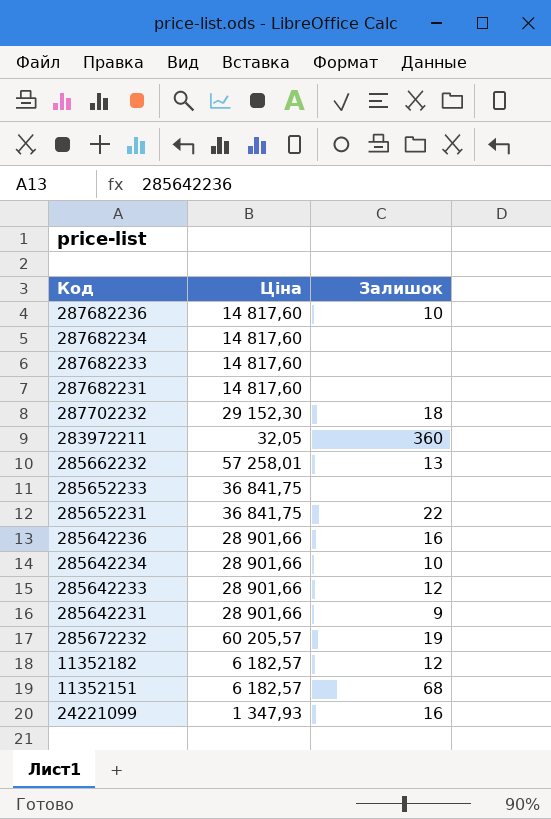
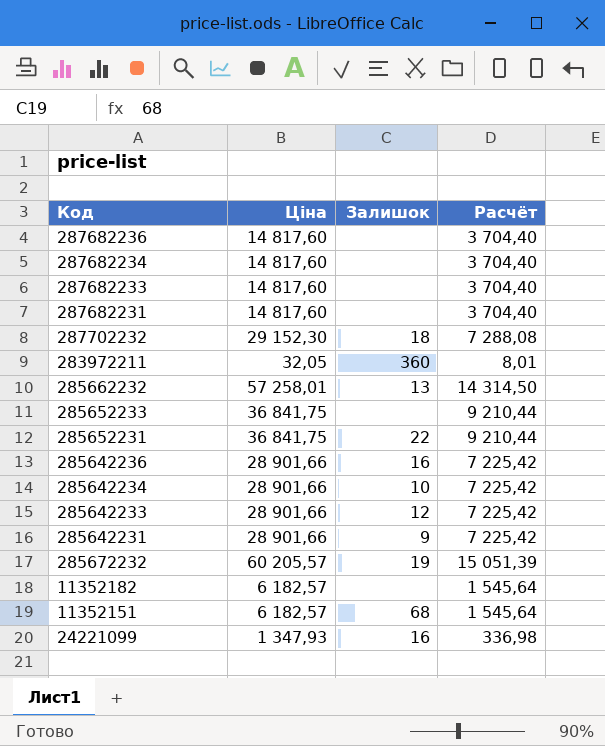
column Расчёт | formula: none -> [Ціна] * 0,25
287682236 | Залишок: 10 -> none
11352182 | Залишок: 12 -> none

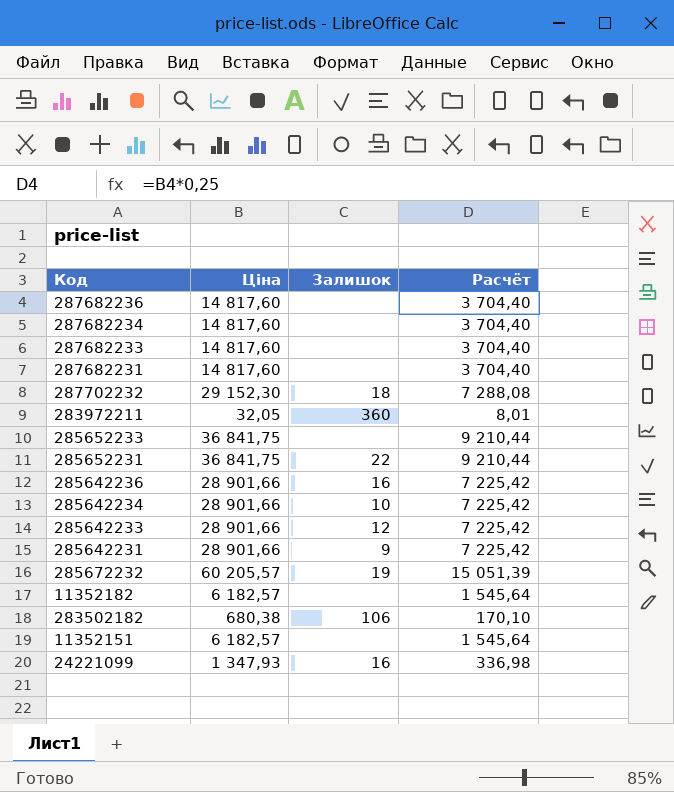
row 285662232: 57 258,01 | 13 | 14 314,50 -> none
row 283502182: none -> 680,38 | 106 | 170,10
11352151 | Залишок: 68 -> none

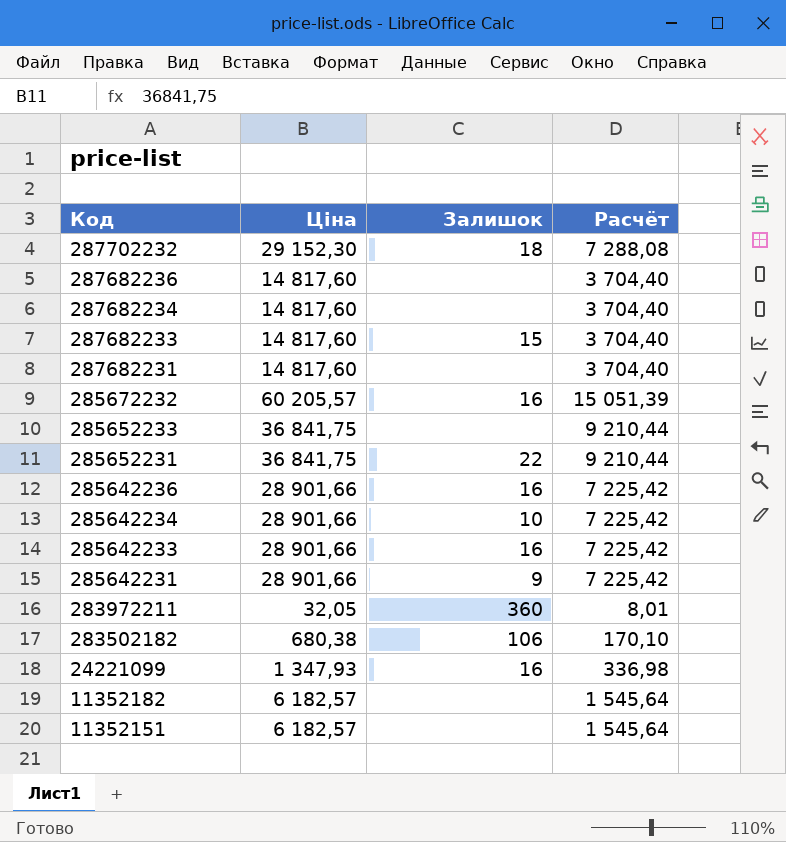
row order: none -> Код descending
287682233 | Залишок: none -> 15
285672232 | Залишок: 19 -> 16
285642233 | Залишок: 12 -> 16

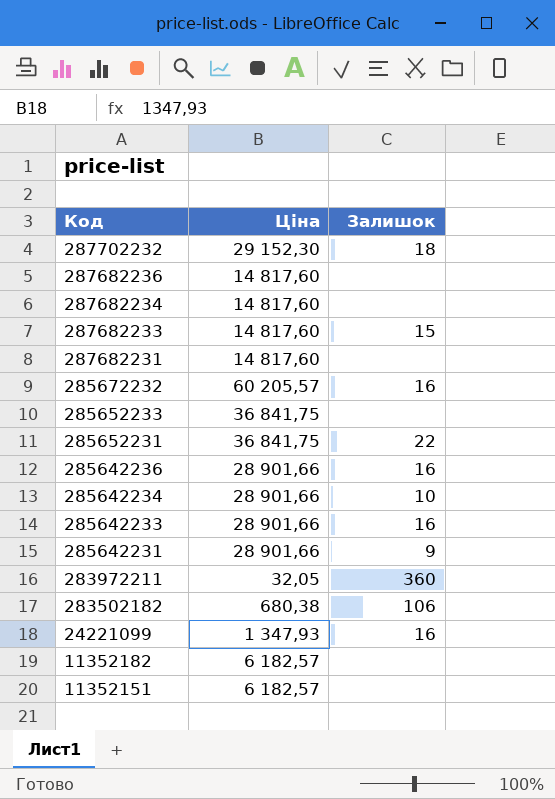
column Расчёт | formula: [Ціна] * 0,25 -> none

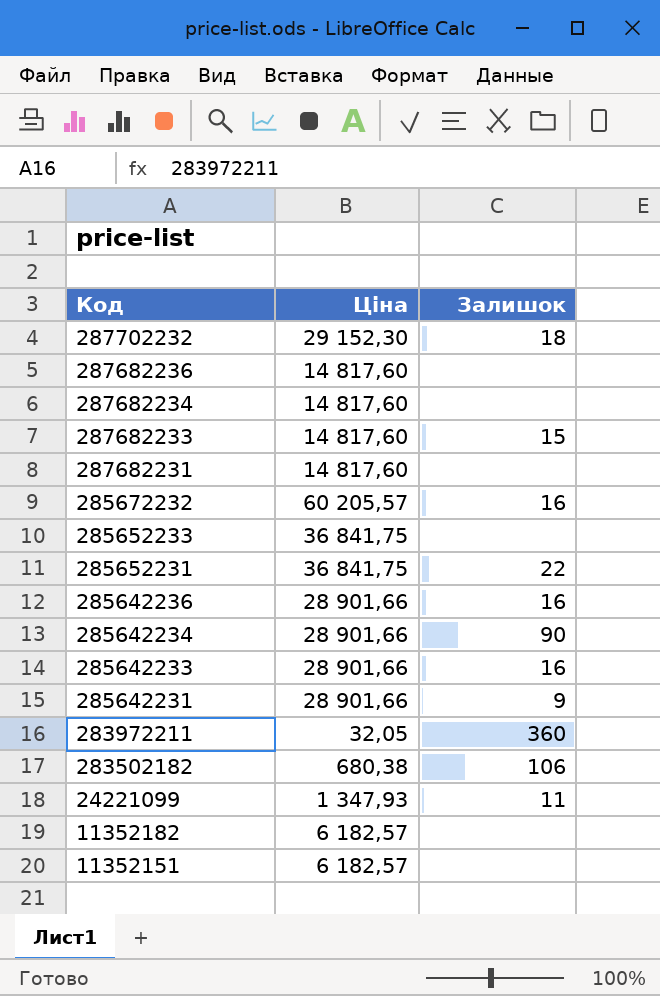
285642234 | Залишок: 10 -> 90
24221099 | Залишок: 16 -> 11

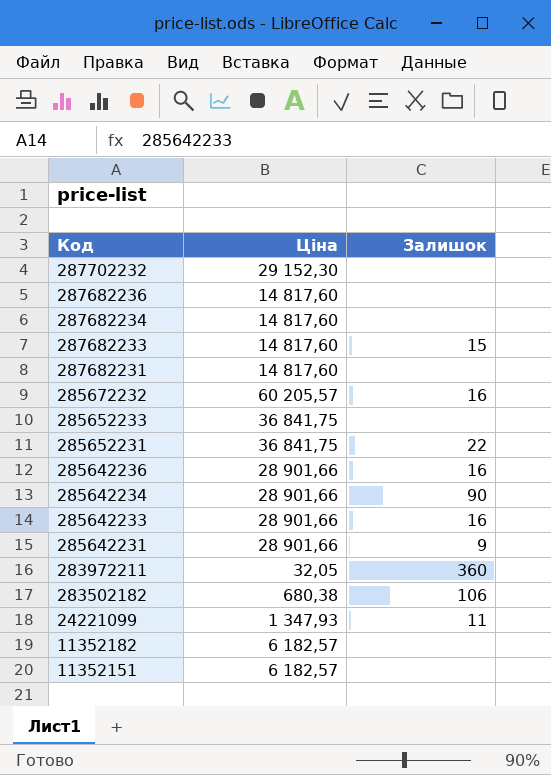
287702232 | Залишок: 18 -> none

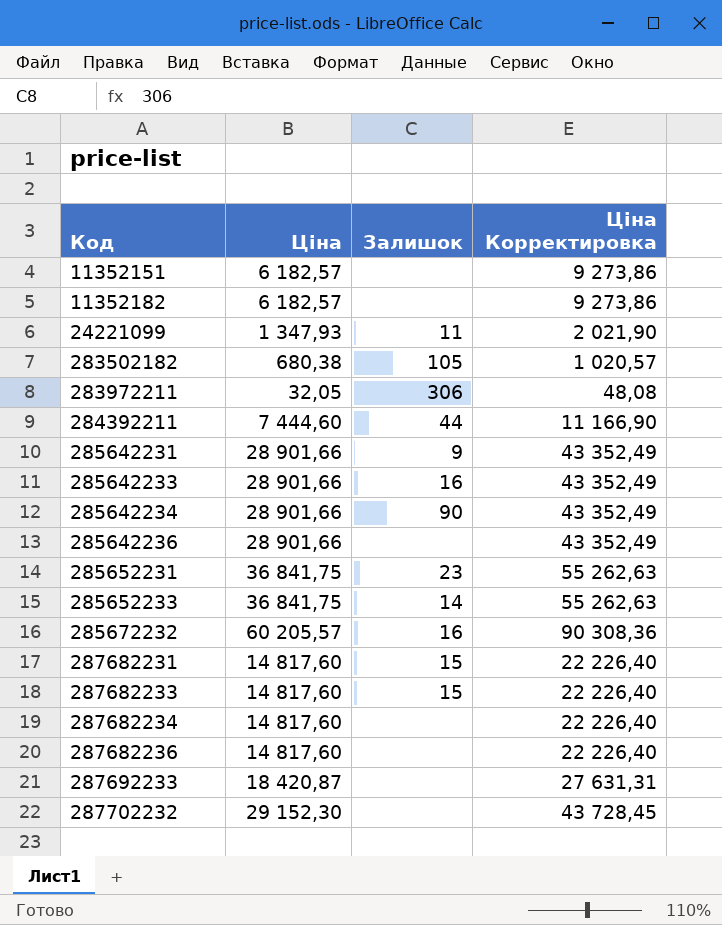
row order: Код descending -> Код ascending
column Ціна Корректировка | formula: none -> [Ціна] * 1,5
283502182 | Залишок: 106 -> 105
283972211 | Залишок: 360 -> 306
row 284392211: none -> 7 444,60 | 44 | 11 166,90
285642236 | Залишок: 16 -> none
285652231 | Залишок: 22 -> 23
285652233 | Залишок: none -> 14
287682231 | Залишок: none -> 15
row 287692233: none -> 18 420,87 | none | 27 631,31

